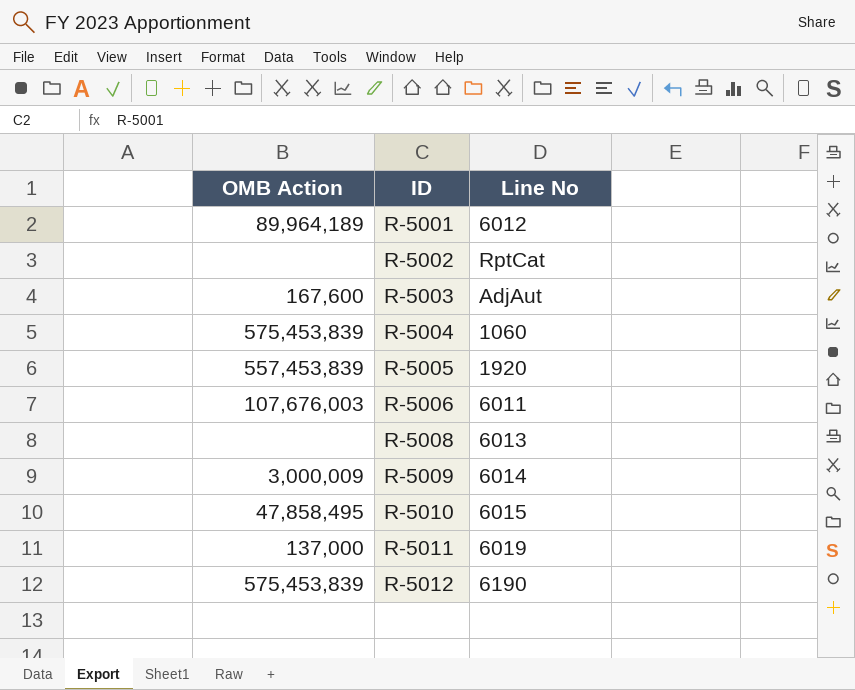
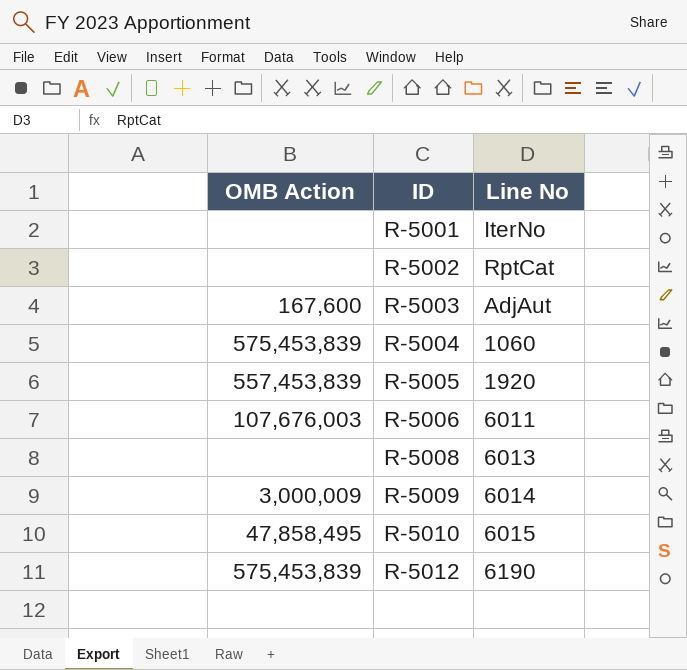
row R-5011: 137,000 | 6019 -> none
R-5001 | OMB Action: 89,964,189 -> none
R-5001 | Line No: 6012 -> IterNo

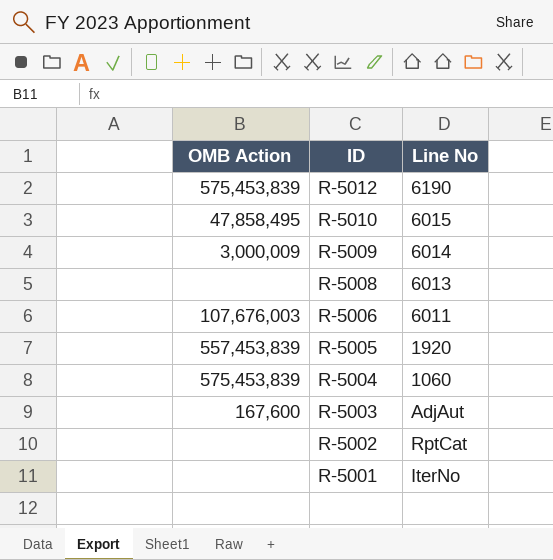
row order: ID ascending -> ID descending

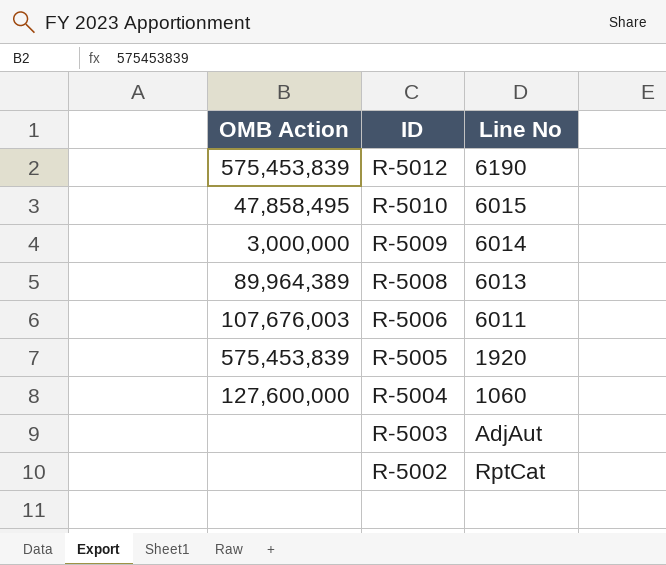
row R-5001: none | IterNo -> none
R-5009 | OMB Action: 3,000,009 -> 3,000,000
R-5008 | OMB Action: none -> 89,964,389
R-5005 | OMB Action: 557,453,839 -> 575,453,839
R-5004 | OMB Action: 575,453,839 -> 127,600,000
R-5003 | OMB Action: 167,600 -> none

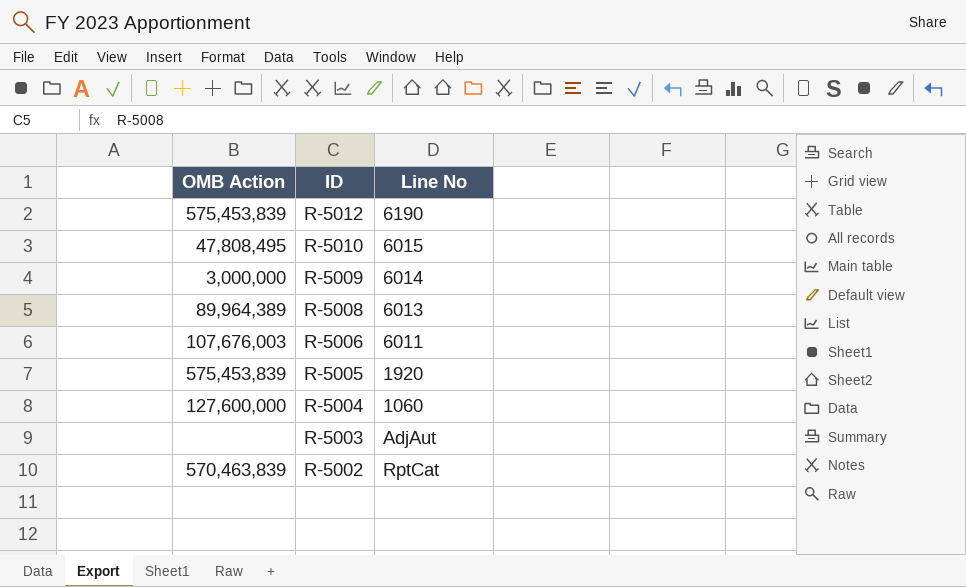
R-5010 | OMB Action: 47,858,495 -> 47,808,495
R-5002 | OMB Action: none -> 570,463,839

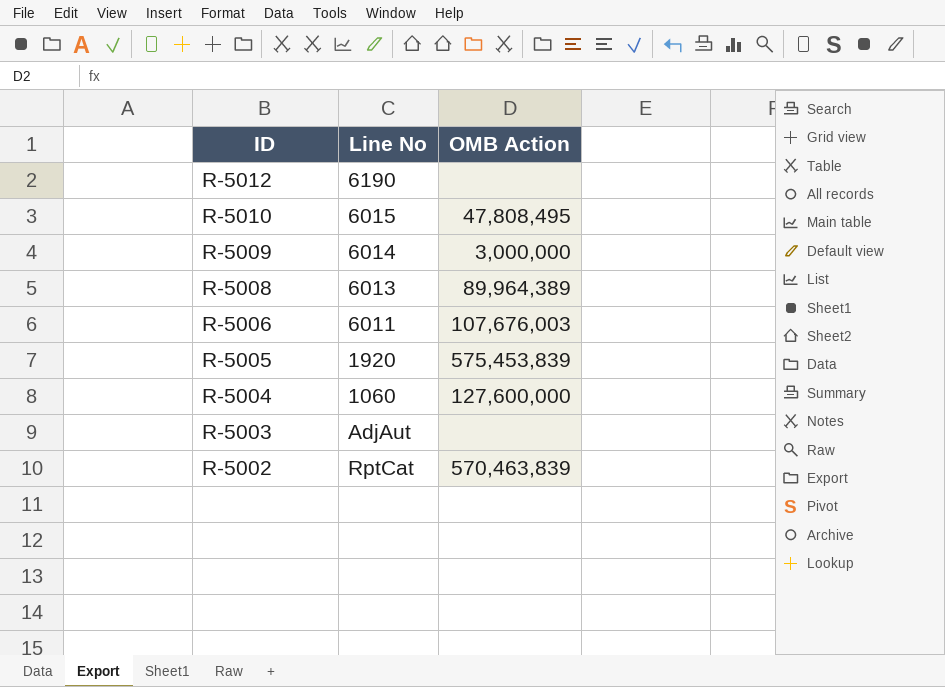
column OMB Action | position: 1 -> 3
R-5012 | OMB Action: 575,453,839 -> none

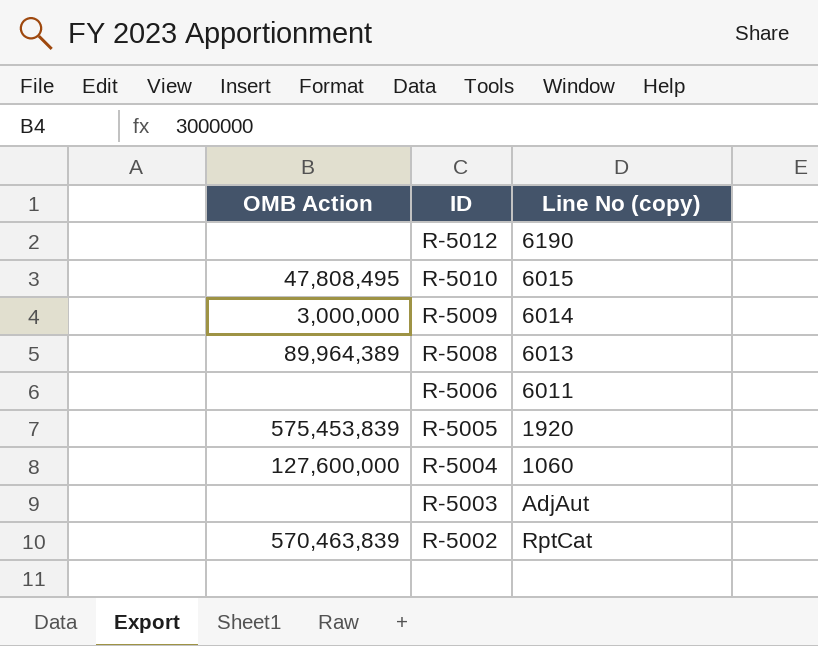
column OMB Action | position: 3 -> 1
column name: Line No -> Line No (copy)
R-5006 | OMB Action: 107,676,003 -> none

